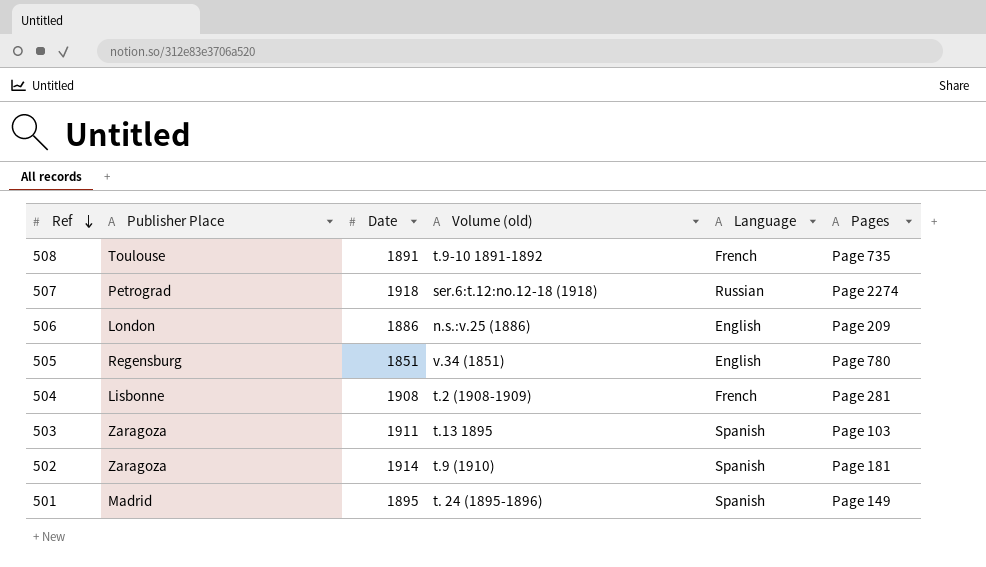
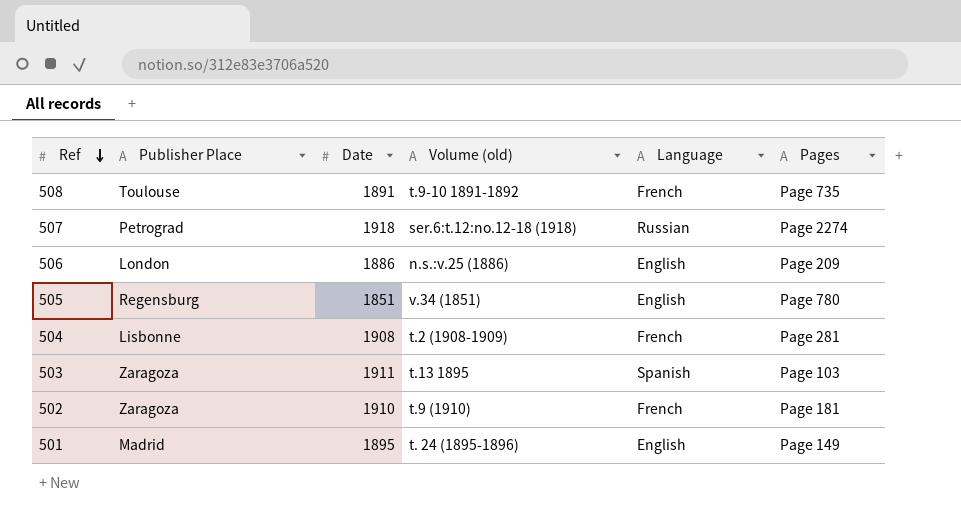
502 | Date: 1914 -> 1910
502 | Language: Spanish -> French
501 | Language: Spanish -> English

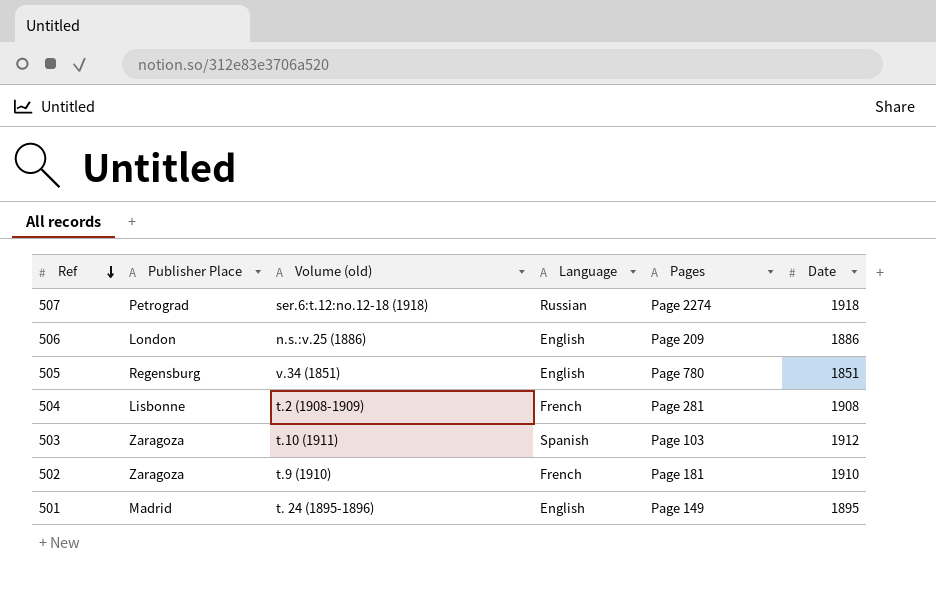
column Date | position: 3 -> 6
row 508: Toulouse | 1891 | t.9-10 1891-1892 | French | Page 735 -> none
503 | Volume (old): t.13 1895 -> t.10 (1911)
503 | Date: 1911 -> 1912

